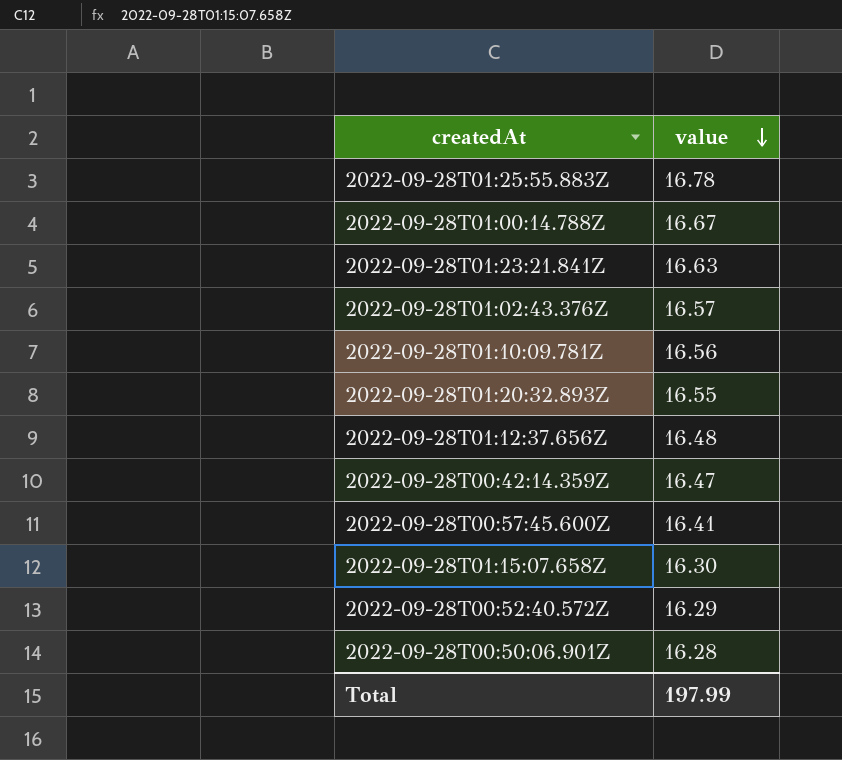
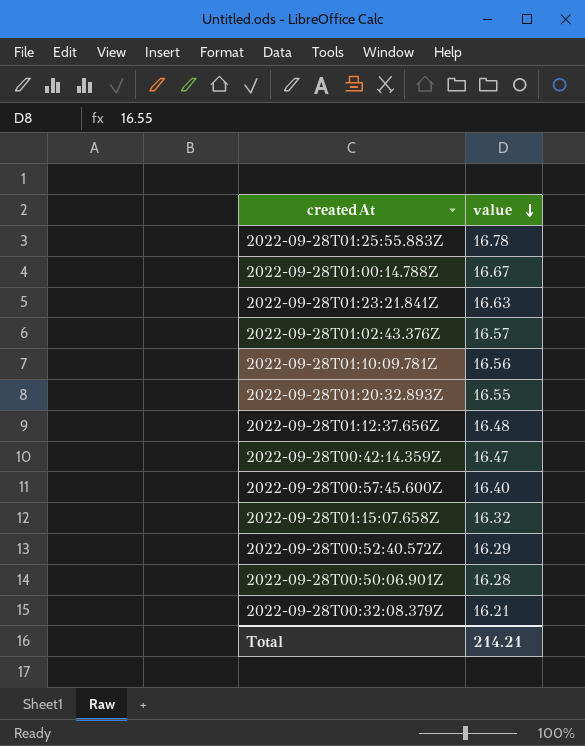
2022-09-28T00:57:45.600Z | value: 16.41 -> 16.40
2022-09-28T01:15:07.658Z | value: 16.30 -> 16.32
row 2022-09-28T00:32:08.379Z: none -> 16.21
Total | value: 197.99 -> 214.21

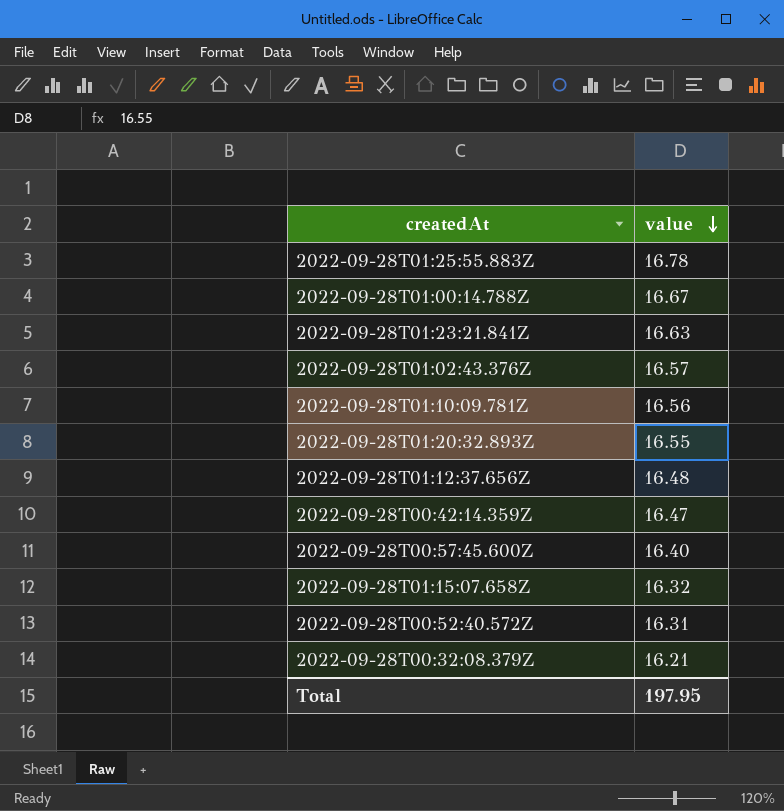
row 2022-09-28T00:50:06.901Z: 16.28 -> none
2022-09-28T00:52:40.572Z | value: 16.29 -> 16.31
Total | value: 214.21 -> 197.95

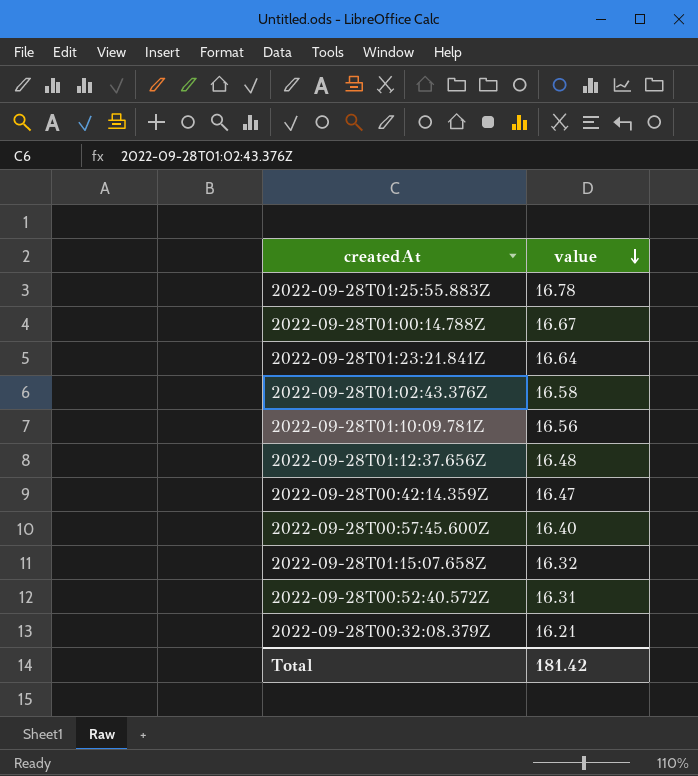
row 2022-09-28T01:20:32.893Z: 16.55 -> none
2022-09-28T01:23:21.841Z | value: 16.63 -> 16.64
2022-09-28T01:02:43.376Z | value: 16.57 -> 16.58
Total | value: 197.95 -> 181.42

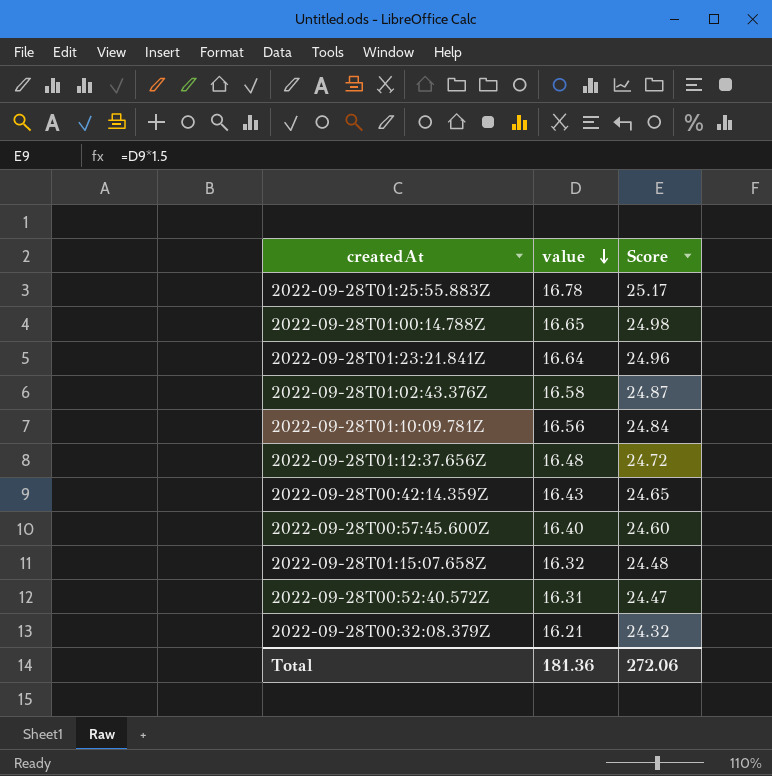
column Score | formula: none -> [value] * 1.5
2022-09-28T01:00:14.788Z | value: 16.67 -> 16.65
2022-09-28T00:42:14.359Z | value: 16.47 -> 16.43
Total | value: 181.42 -> 181.36

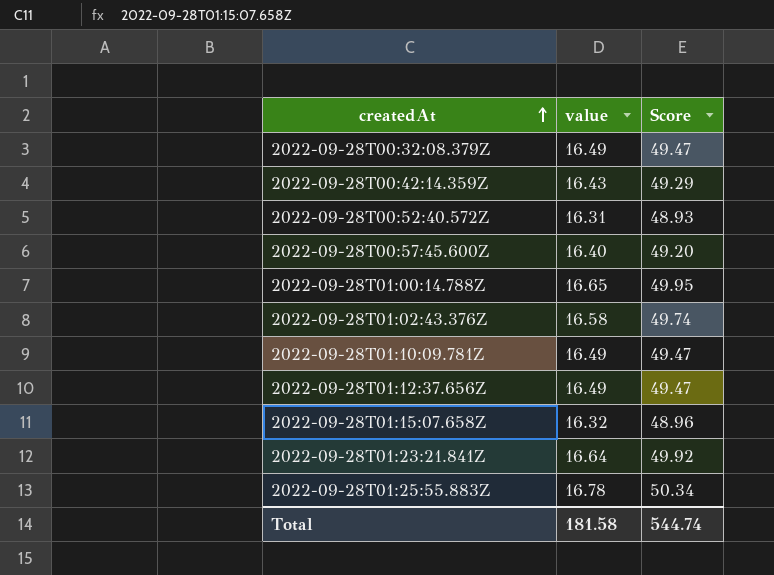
row order: value descending -> createdAt ascending
column Score | formula: [value] * 1.5 -> [value] * 3
2022-09-28T00:32:08.379Z | value: 16.21 -> 16.49
2022-09-28T01:10:09.781Z | value: 16.56 -> 16.49
2022-09-28T01:12:37.656Z | value: 16.48 -> 16.49
Total | value: 181.36 -> 181.58
Total | Score: 272.06 -> 544.74

